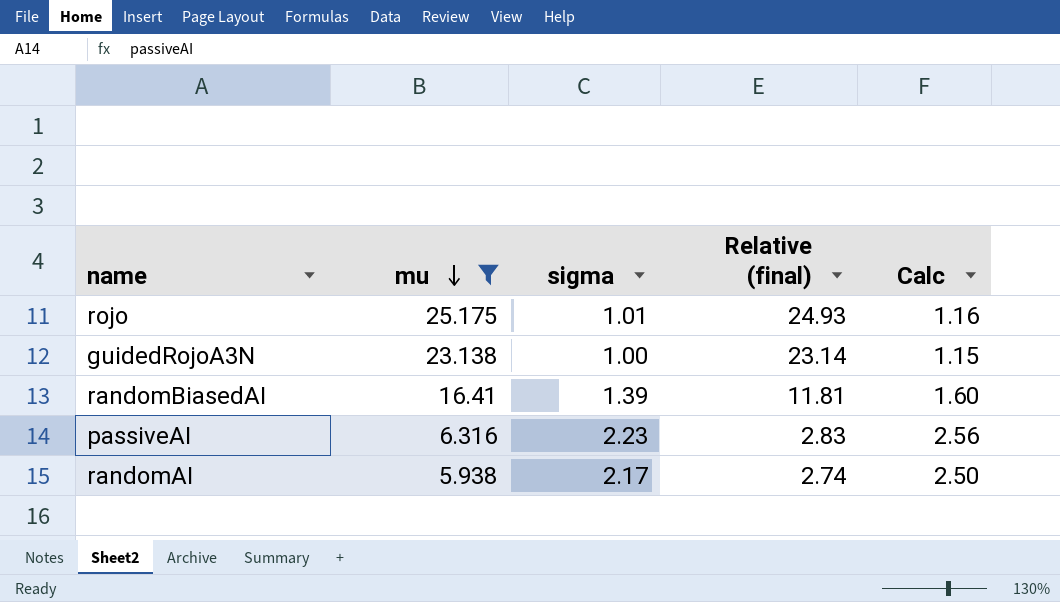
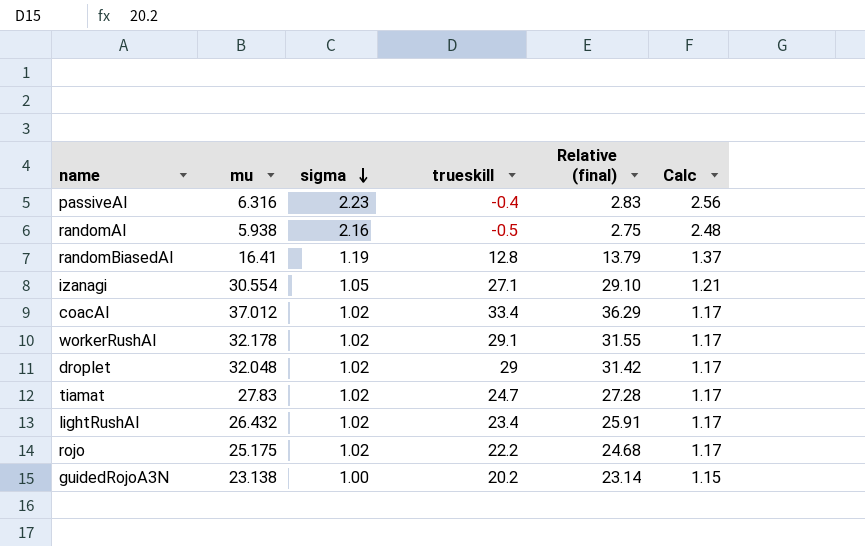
filter: mu <= 25.175 -> none
row order: mu descending -> sigma descending
column trueskill | position: none -> 4
randomAI | sigma: 2.17 -> 2.16
randomAI | Relative (final): 2.74 -> 2.75
randomAI | Calc: 2.50 -> 2.48
randomBiasedAI | sigma: 1.39 -> 1.19
randomBiasedAI | Relative (final): 11.81 -> 13.79
randomBiasedAI | Calc: 1.60 -> 1.37
rojo | sigma: 1.01 -> 1.02
rojo | Relative (final): 24.93 -> 24.68
rojo | Calc: 1.16 -> 1.17

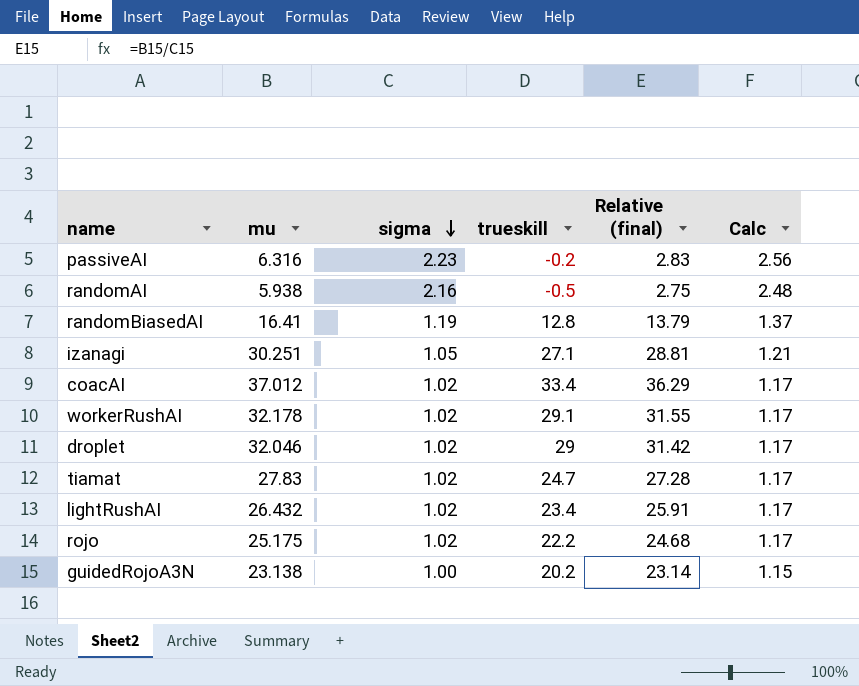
passiveAI | trueskill: -0.4 -> -0.2
izanagi | mu: 30.554 -> 30.251
izanagi | Relative (final): 29.10 -> 28.81
droplet | mu: 32.048 -> 32.046

